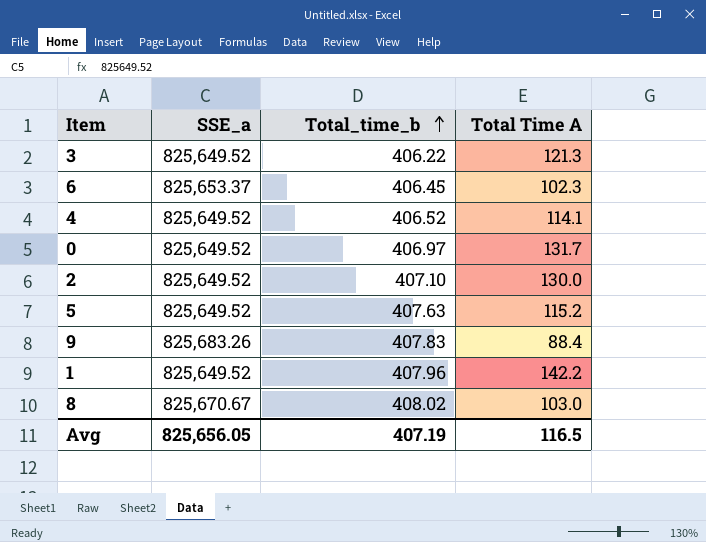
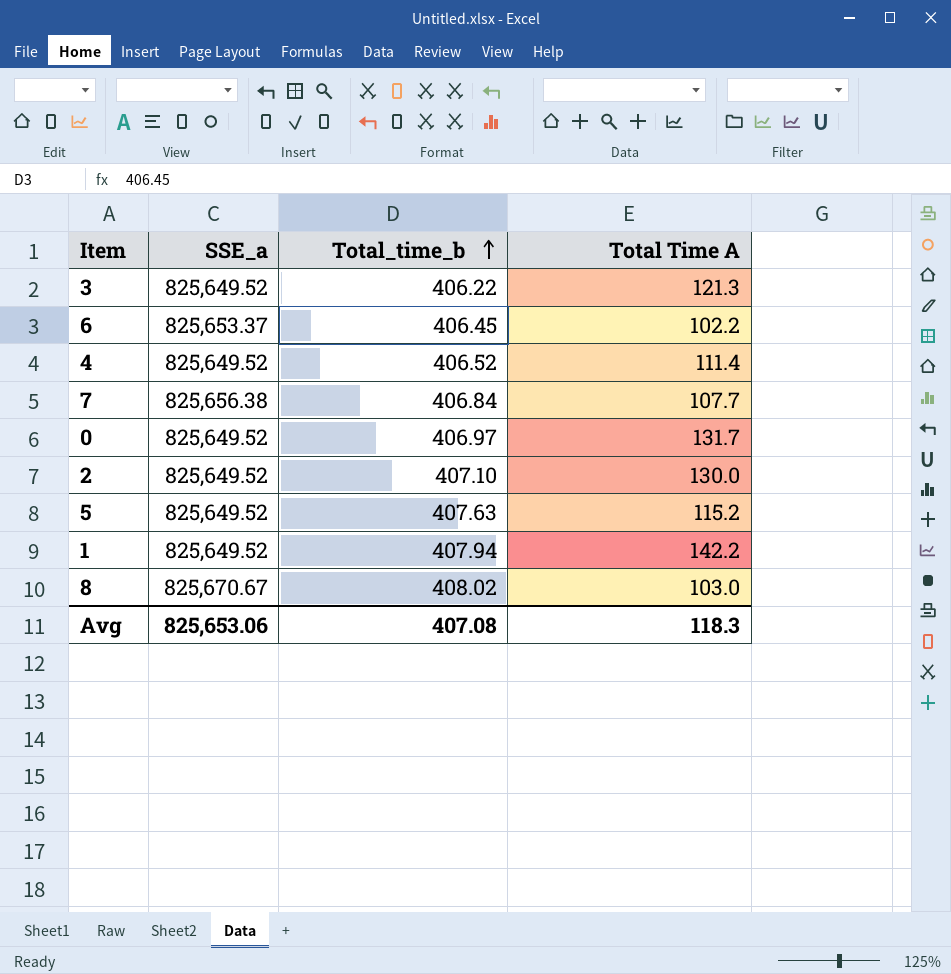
row 9: 825,683.26 | 407.83 | 88.4 -> none
6 | Total Time A: 102.3 -> 102.2
4 | Total Time A: 114.1 -> 111.4
row 7: none -> 825,656.38 | 406.84 | 107.7
1 | Total_time_b: 407.96 -> 407.94
Avg | SSE_a: 825,656.05 -> 825,653.06
Avg | Total_time_b: 407.19 -> 407.08
Avg | Total Time A: 116.5 -> 118.3

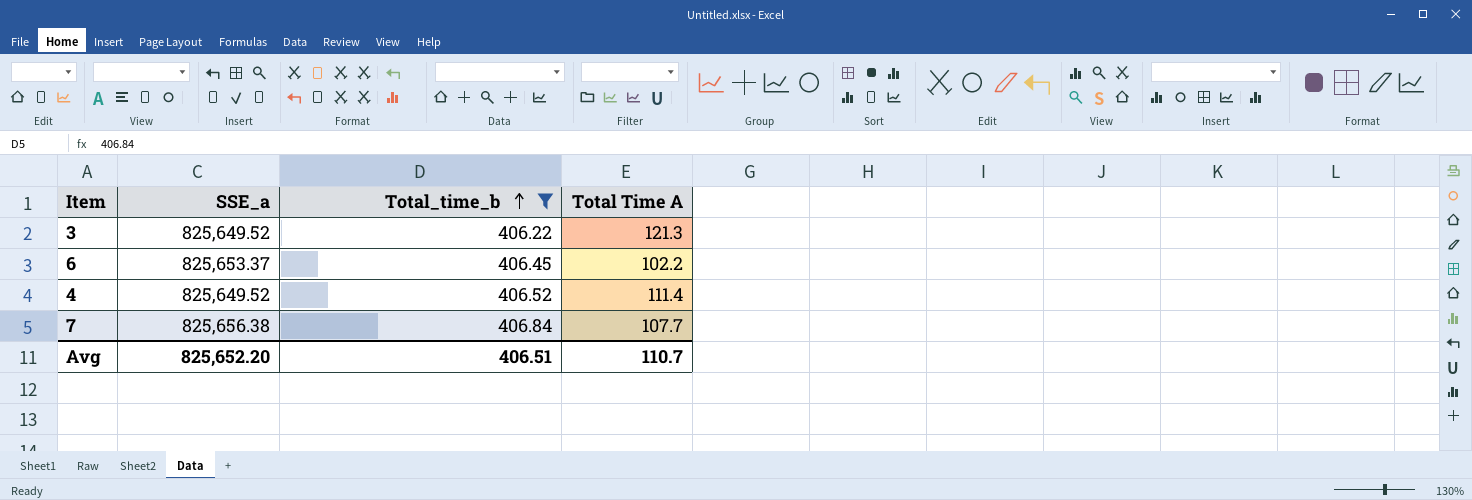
filter: none -> Total_time_b <= 406.84
Avg | SSE_a: 825,653.06 -> 825,652.20
Avg | Total_time_b: 407.08 -> 406.51
Avg | Total Time A: 118.3 -> 110.7

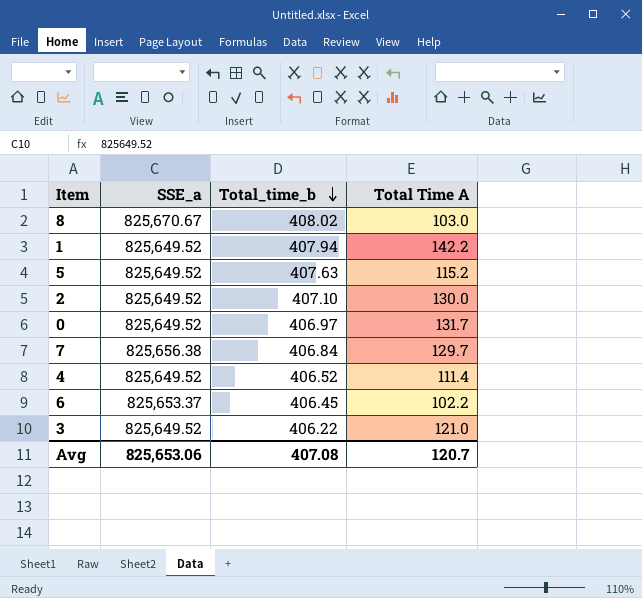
filter: Total_time_b <= 406.84 -> none
row order: Total_time_b ascending -> Total_time_b descending
7 | Total Time A: 107.7 -> 129.7
3 | Total Time A: 121.3 -> 121.0
Avg | SSE_a: 825,652.20 -> 825,653.06
Avg | Total_time_b: 406.51 -> 407.08
Avg | Total Time A: 110.7 -> 120.7

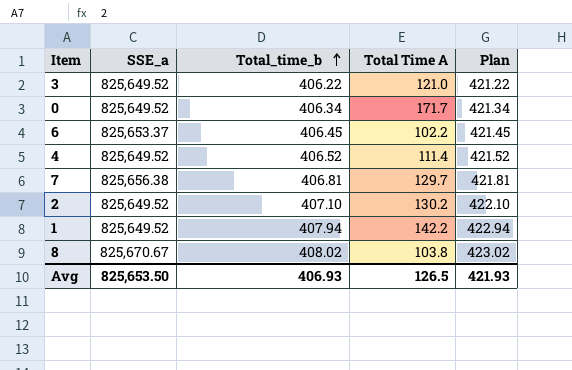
row order: Total_time_b descending -> Total_time_b ascending
column Plan | formula: none -> [Total_time_b] + 15
row 5: 825,649.52 | 407.63 | 115.2 -> none
0 | Total_time_b: 406.97 -> 406.34
0 | Total Time A: 131.7 -> 171.7
7 | Total_time_b: 406.84 -> 406.81
2 | Total Time A: 130.0 -> 130.2
8 | Total Time A: 103.0 -> 103.8
Avg | SSE_a: 825,653.06 -> 825,653.50
Avg | Total_time_b: 407.08 -> 406.93
Avg | Total Time A: 120.7 -> 126.5

